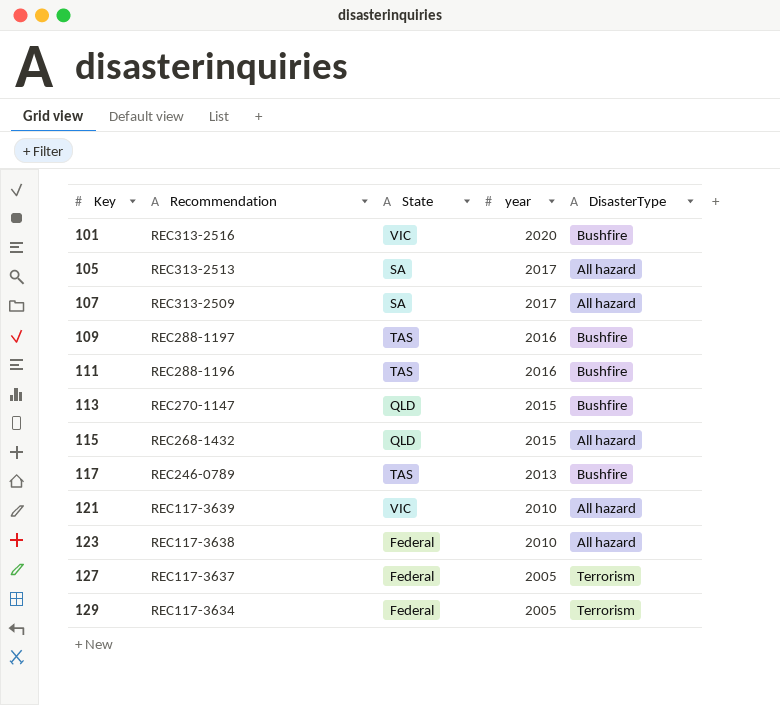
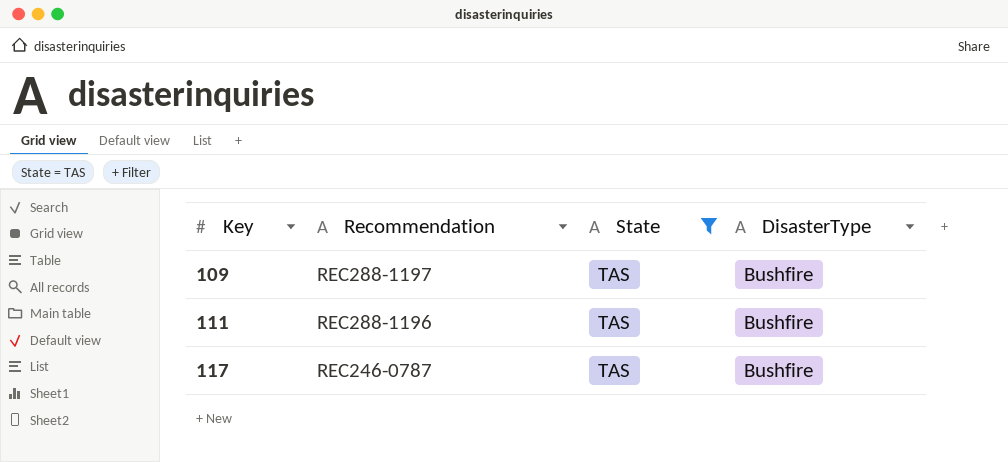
filter: none -> State = TAS
column year | position: 4 -> none
117 | Recommendation: REC246-0789 -> REC246-0787

